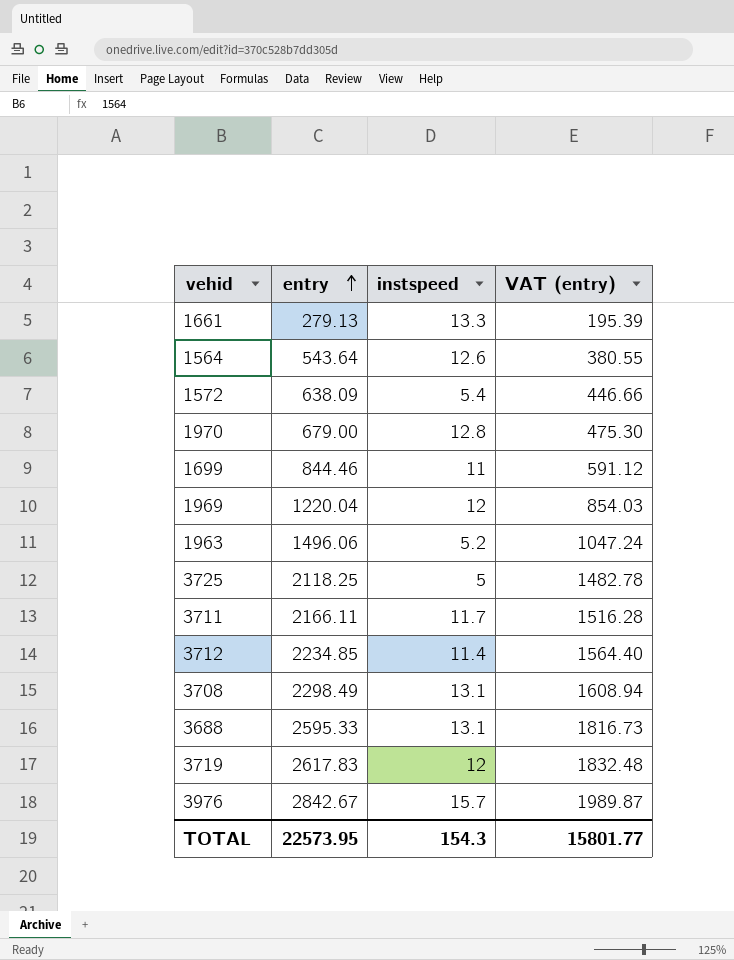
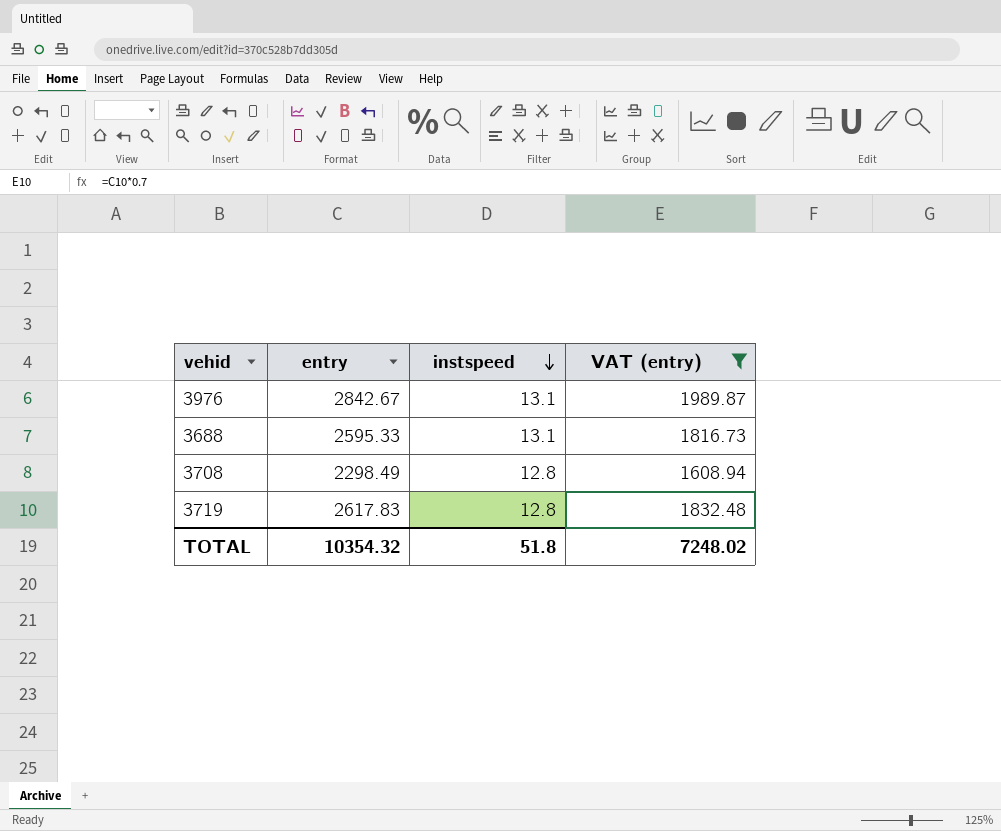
filter: none -> VAT (entry) >= 1608.94
row order: entry ascending -> instspeed descending
3976 | instspeed: 15.7 -> 13.1
3708 | instspeed: 13.1 -> 12.8
3719 | instspeed: 12 -> 12.8
TOTAL | entry: 22573.95 -> 10354.32
TOTAL | instspeed: 154.3 -> 51.8
TOTAL | VAT (entry): 15801.77 -> 7248.02

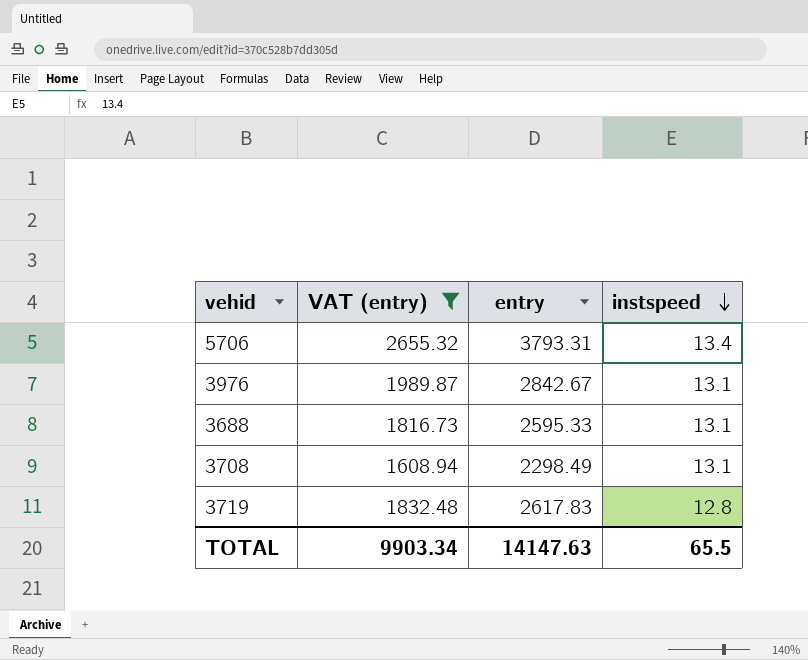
column VAT (entry) | position: 4 -> 2
row 5706: none -> 2655.32 | 3793.31 | 13.4
3708 | instspeed: 12.8 -> 13.1
TOTAL | VAT (entry): 7248.02 -> 9903.34
TOTAL | entry: 10354.32 -> 14147.63
TOTAL | instspeed: 51.8 -> 65.5

